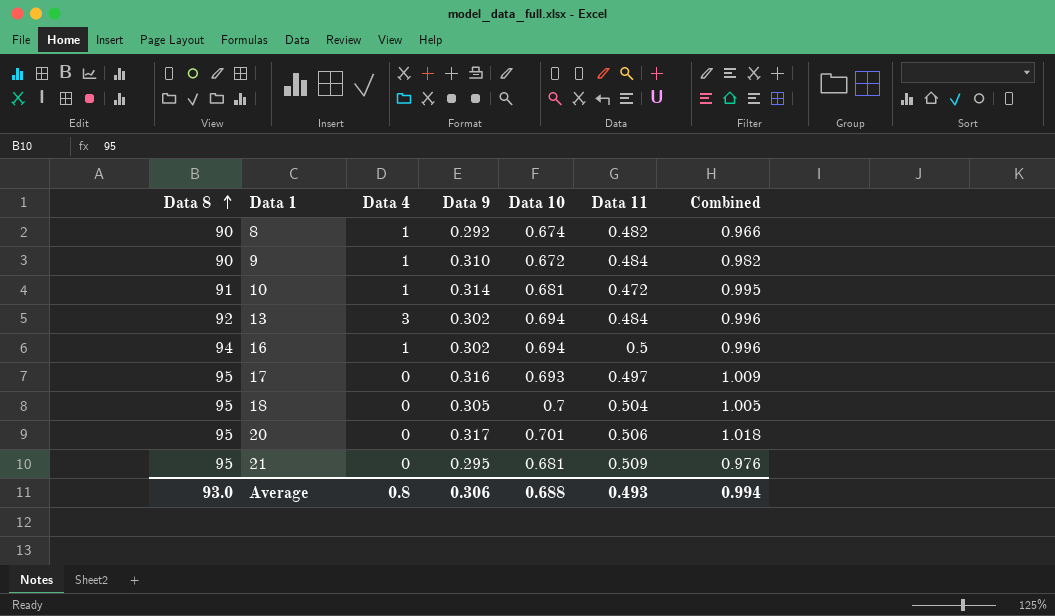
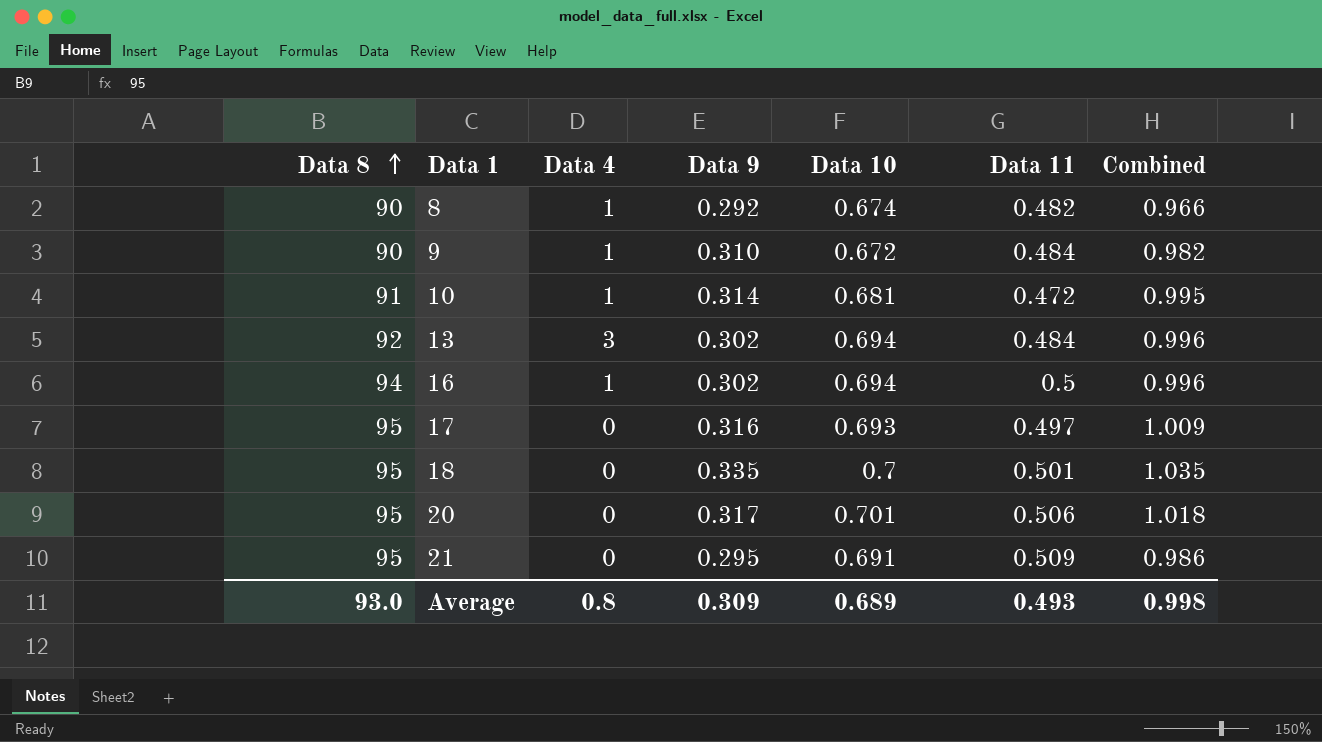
18 | Data 9: 0.305 -> 0.335
18 | Data 11: 0.504 -> 0.501
18 | Combined: 1.005 -> 1.035
21 | Data 10: 0.681 -> 0.691
21 | Combined: 0.976 -> 0.986
Average | Data 9: 0.306 -> 0.309
Average | Data 10: 0.688 -> 0.689
Average | Combined: 0.994 -> 0.998

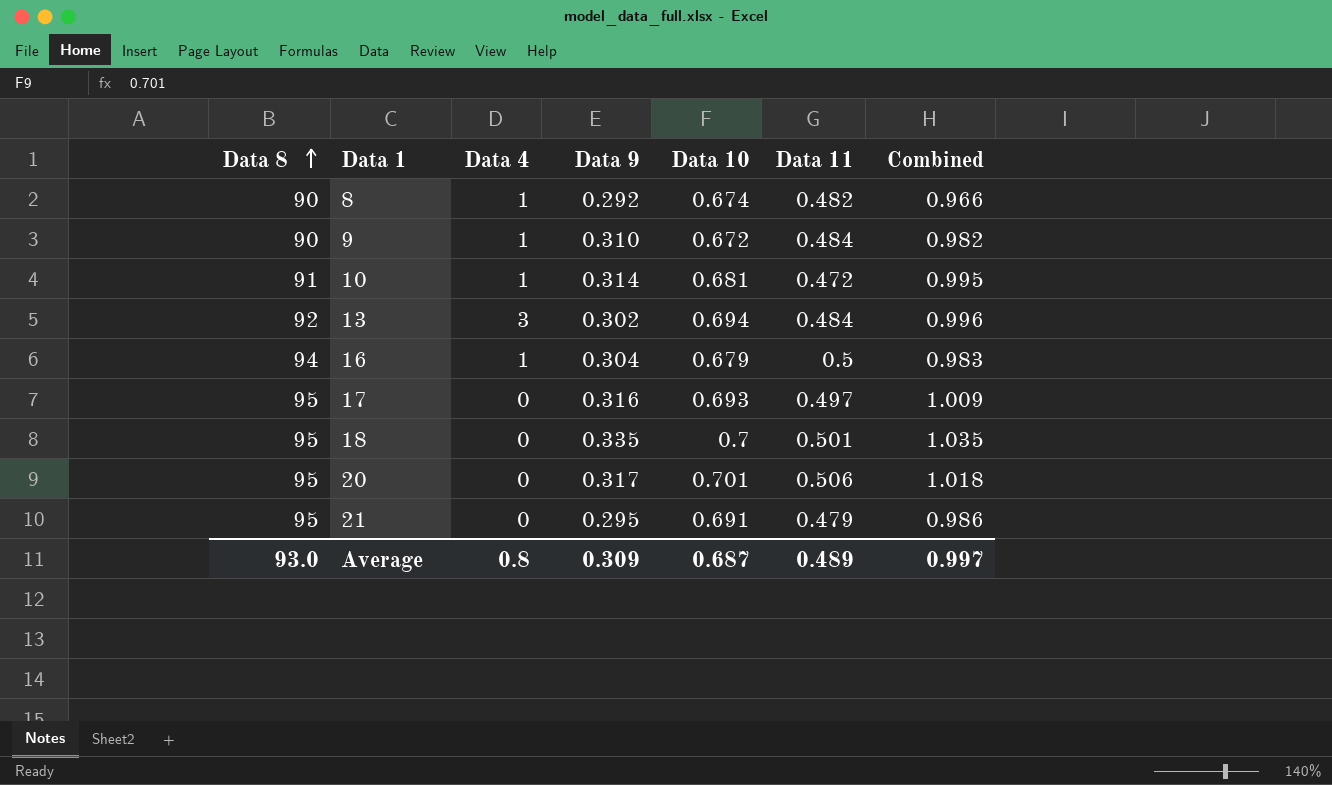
16 | Data 9: 0.302 -> 0.304
16 | Data 10: 0.694 -> 0.679
16 | Combined: 0.996 -> 0.983
21 | Data 11: 0.509 -> 0.479
Average | Data 10: 0.689 -> 0.687
Average | Data 11: 0.493 -> 0.489
Average | Combined: 0.998 -> 0.997

